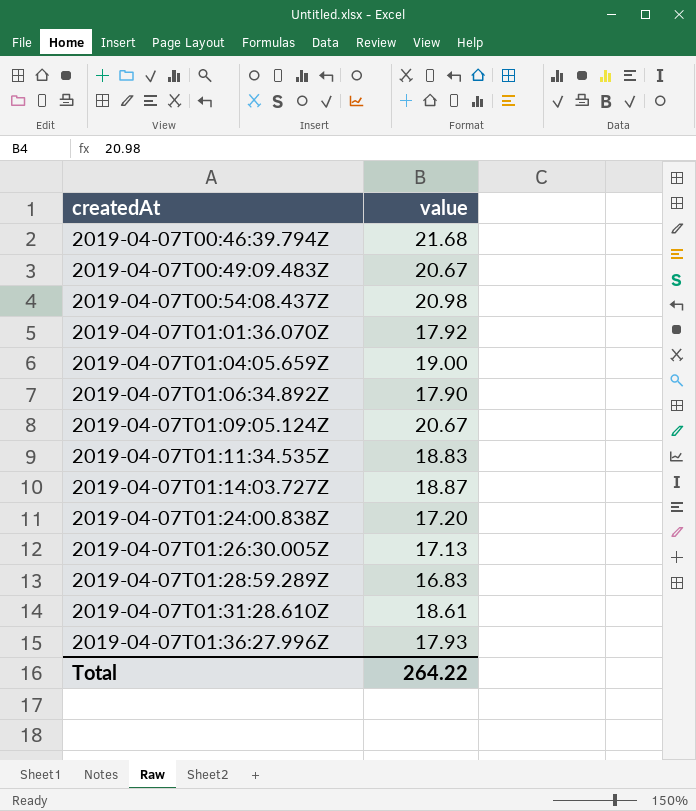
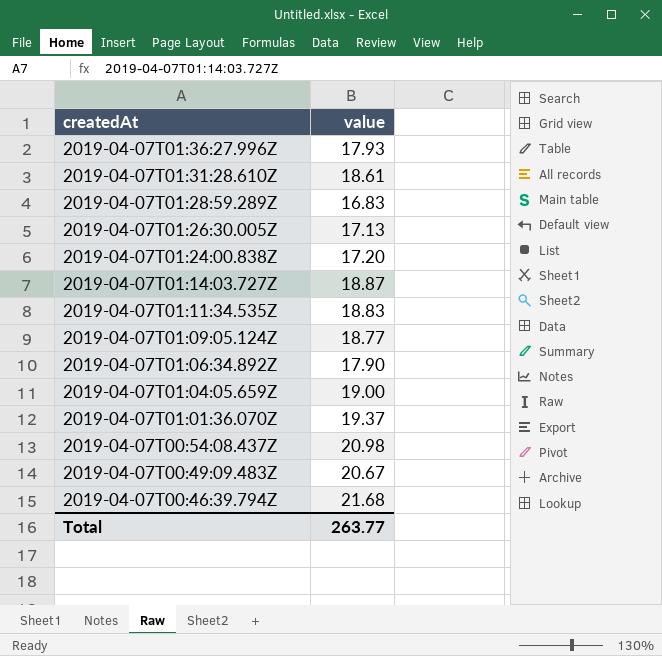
row order: createdAt ascending -> createdAt descending
2019-04-07T01:09:05.124Z | value: 20.67 -> 18.77
2019-04-07T01:01:36.070Z | value: 17.92 -> 19.37
Total | value: 264.22 -> 263.77

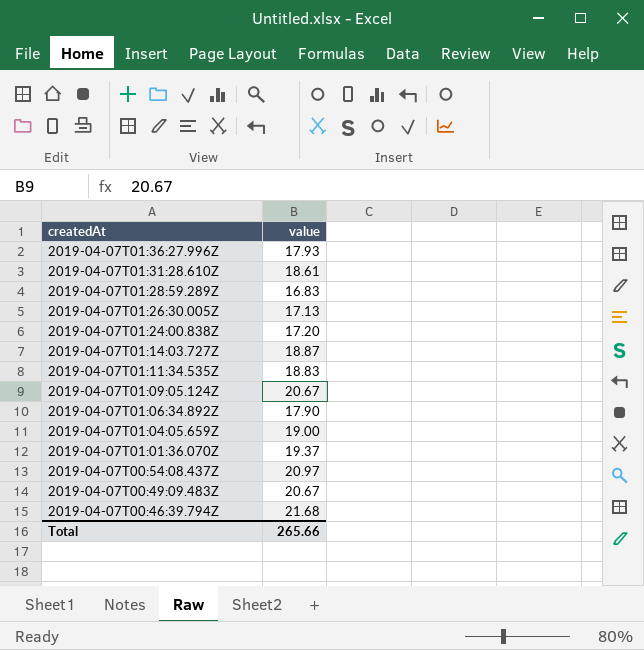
2019-04-07T01:09:05.124Z | value: 18.77 -> 20.67
2019-04-07T00:54:08.437Z | value: 20.98 -> 20.97
Total | value: 263.77 -> 265.66

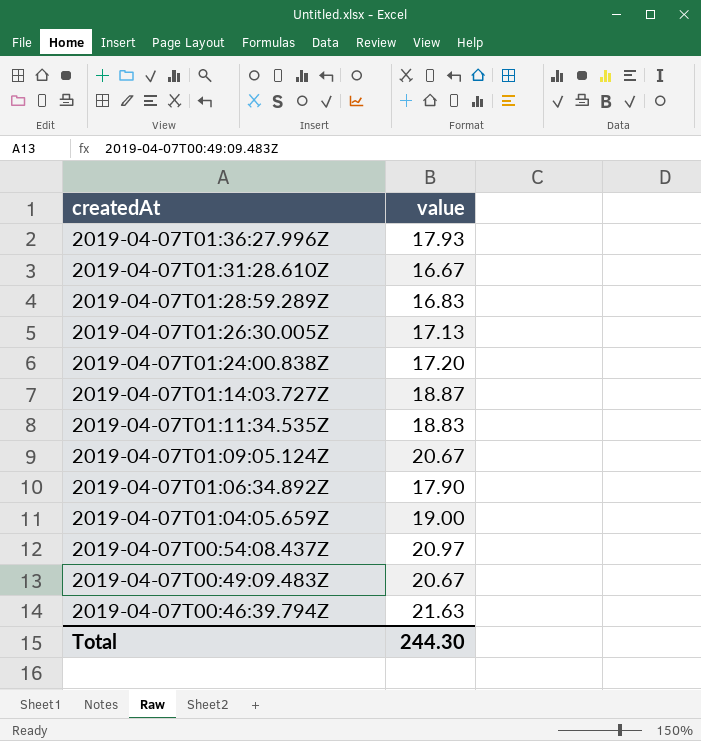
row 2019-04-07T01:01:36.070Z: 19.37 -> none
2019-04-07T01:31:28.610Z | value: 18.61 -> 16.67
2019-04-07T00:46:39.794Z | value: 21.68 -> 21.63
Total | value: 265.66 -> 244.30

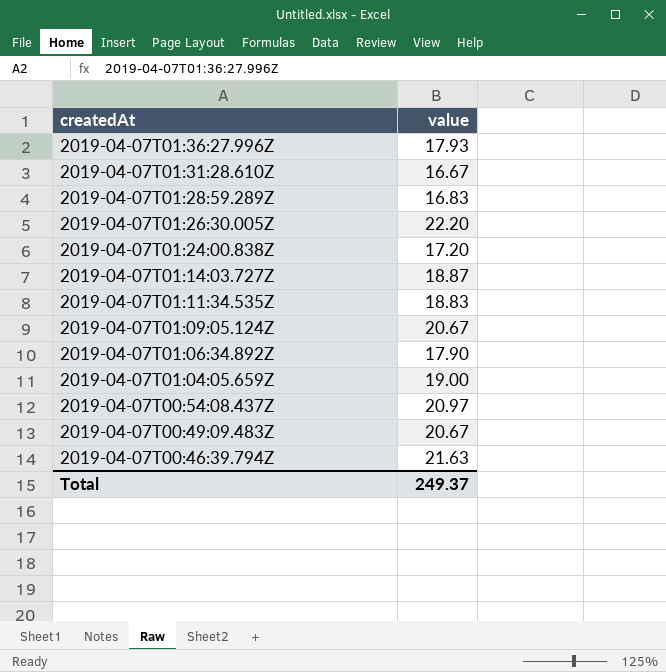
2019-04-07T01:26:30.005Z | value: 17.13 -> 22.20
Total | value: 244.30 -> 249.37

